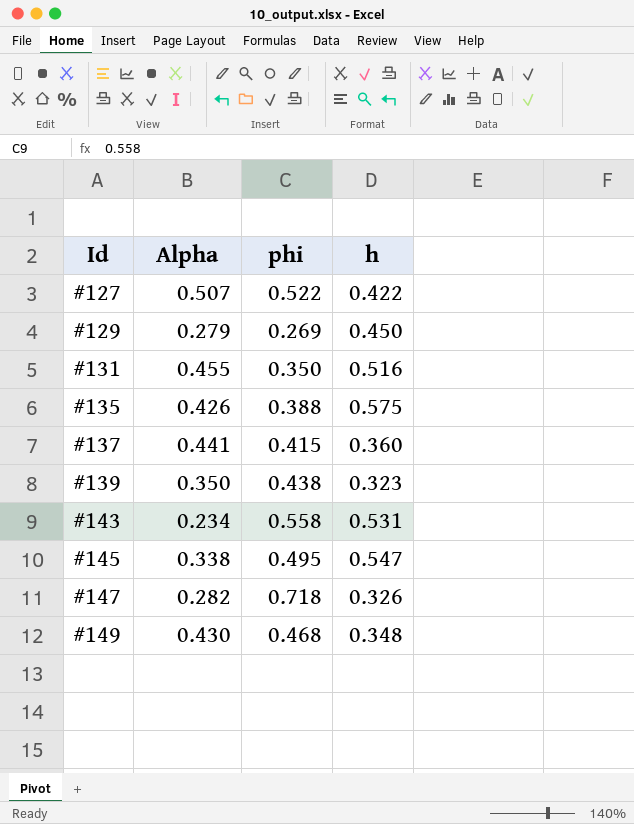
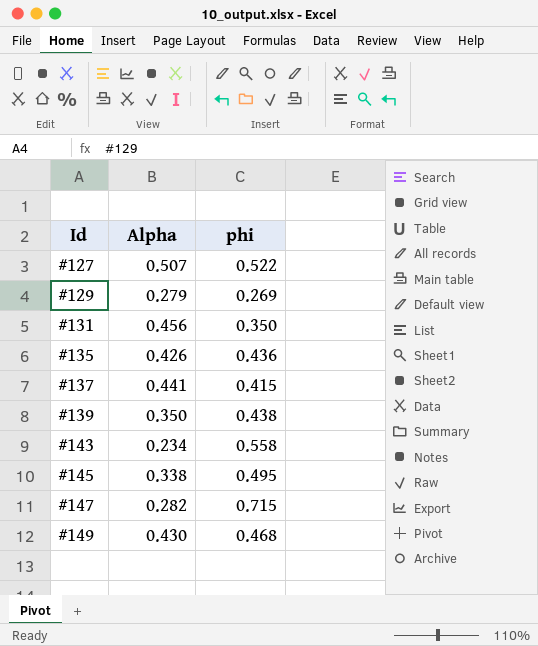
column h | position: 4 -> none
#131 | Alpha: 0.455 -> 0.456
#135 | phi: 0.388 -> 0.436
#147 | phi: 0.718 -> 0.715

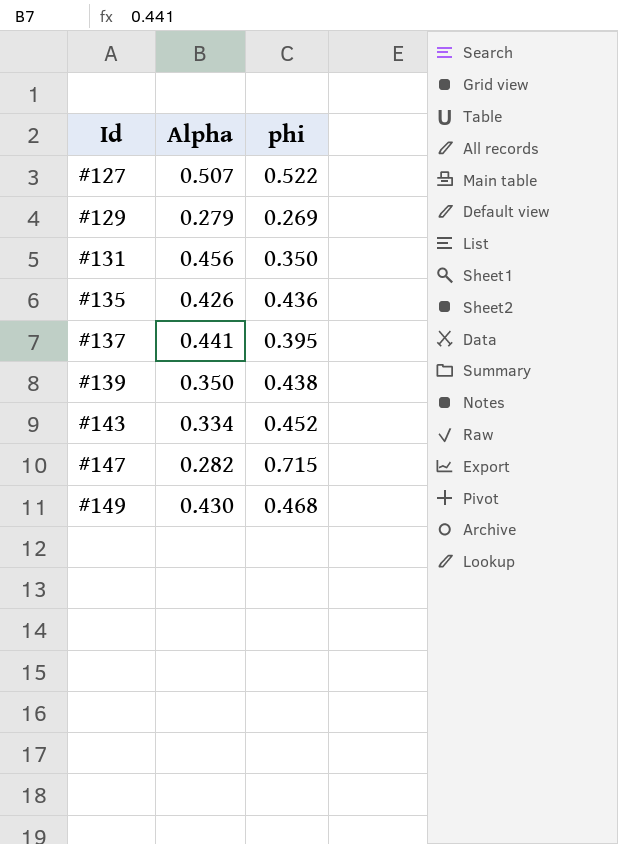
row #145: 0.338 | 0.495 -> none
#137 | phi: 0.415 -> 0.395
#143 | Alpha: 0.234 -> 0.334
#143 | phi: 0.558 -> 0.452

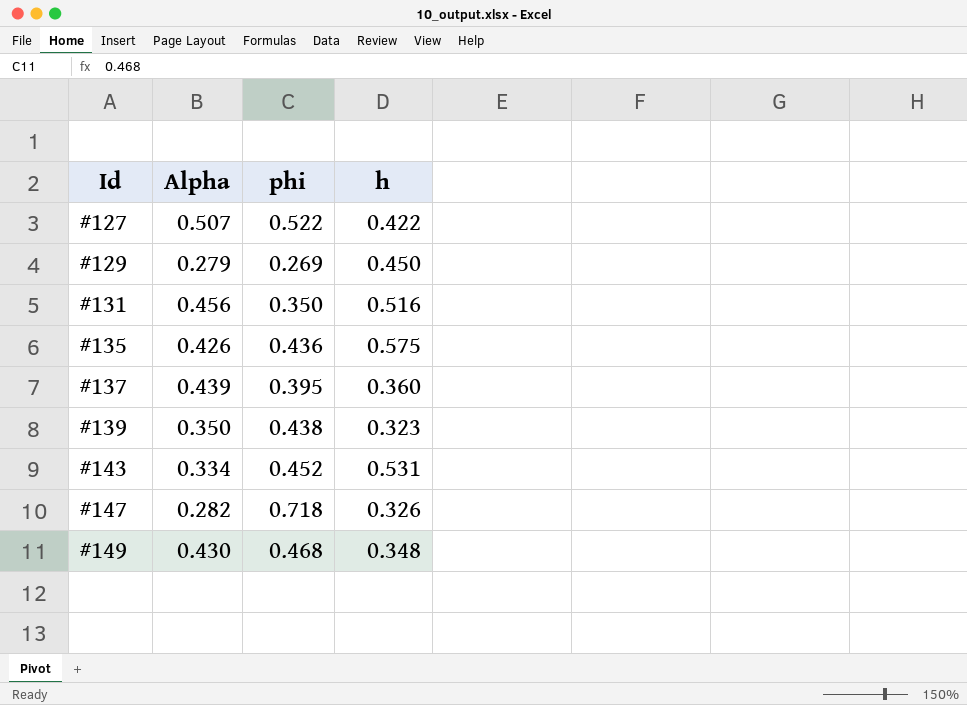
column h | position: none -> 4
#137 | Alpha: 0.441 -> 0.439
#147 | phi: 0.715 -> 0.718

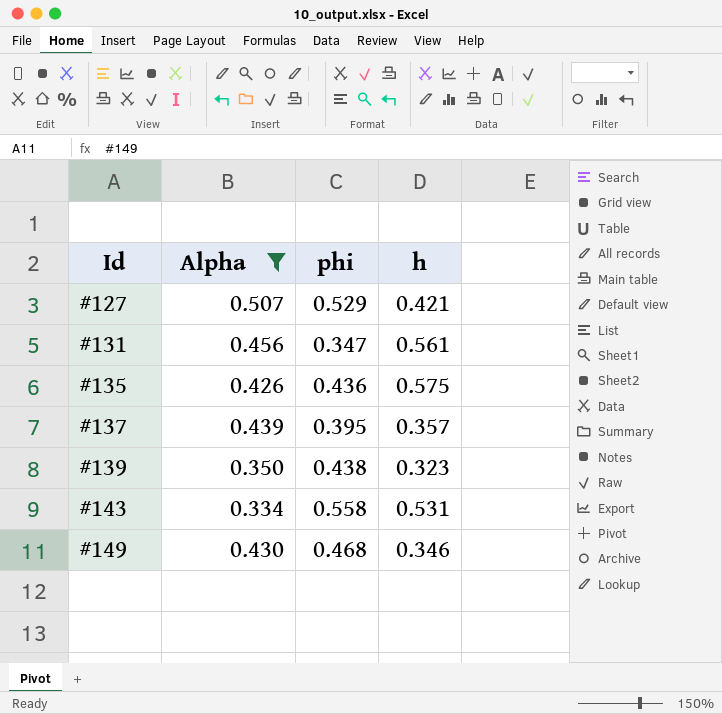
filter: none -> Alpha >= 0.334
#127 | phi: 0.522 -> 0.529
#127 | h: 0.422 -> 0.421
#131 | phi: 0.350 -> 0.347
#131 | h: 0.516 -> 0.561
#137 | h: 0.360 -> 0.357
#143 | phi: 0.452 -> 0.558
#149 | h: 0.348 -> 0.346

